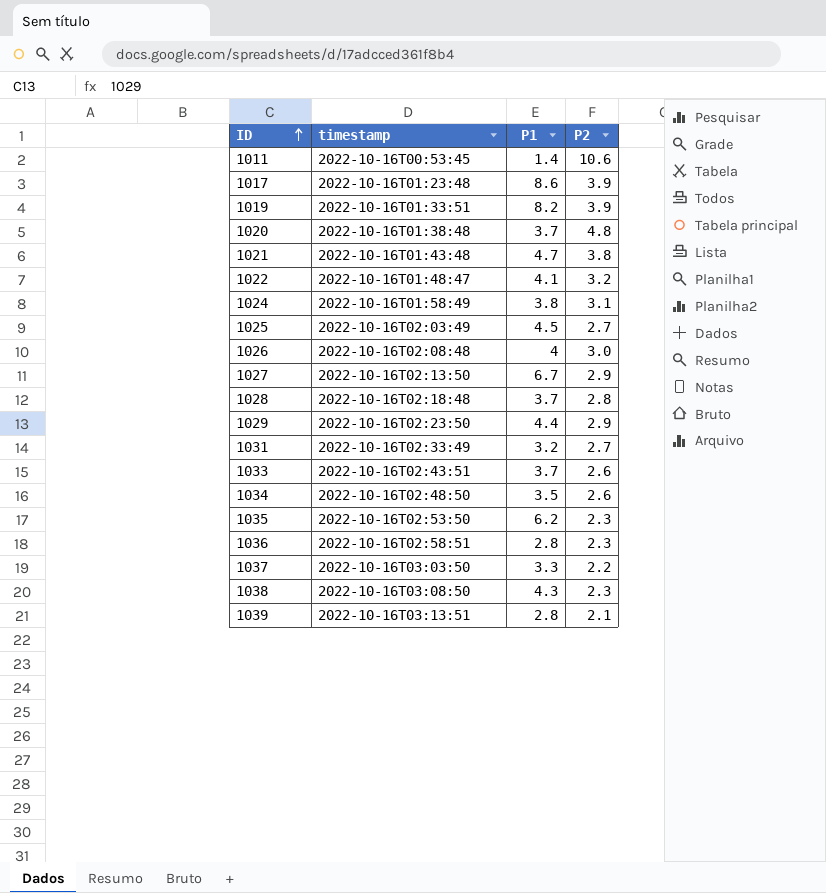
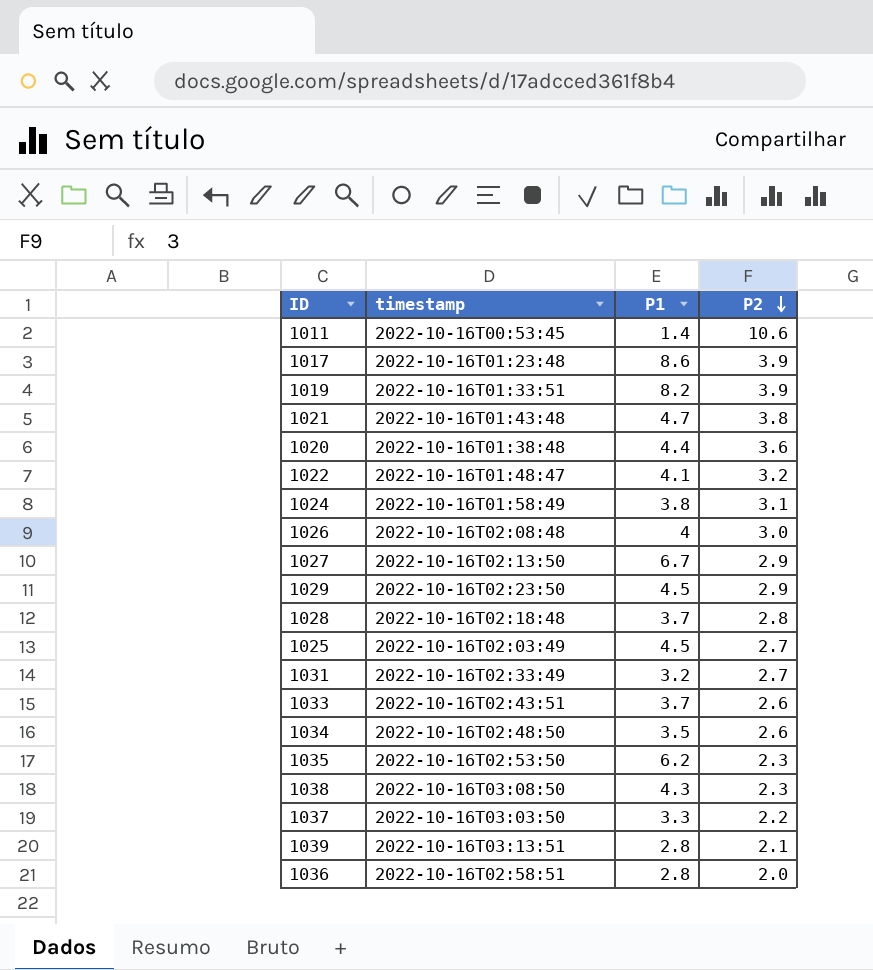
row order: ID ascending -> P2 descending
1020 | P1: 3.7 -> 4.4
1020 | P2: 4.8 -> 3.6
1029 | P1: 4.4 -> 4.5
1036 | P2: 2.3 -> 2.0

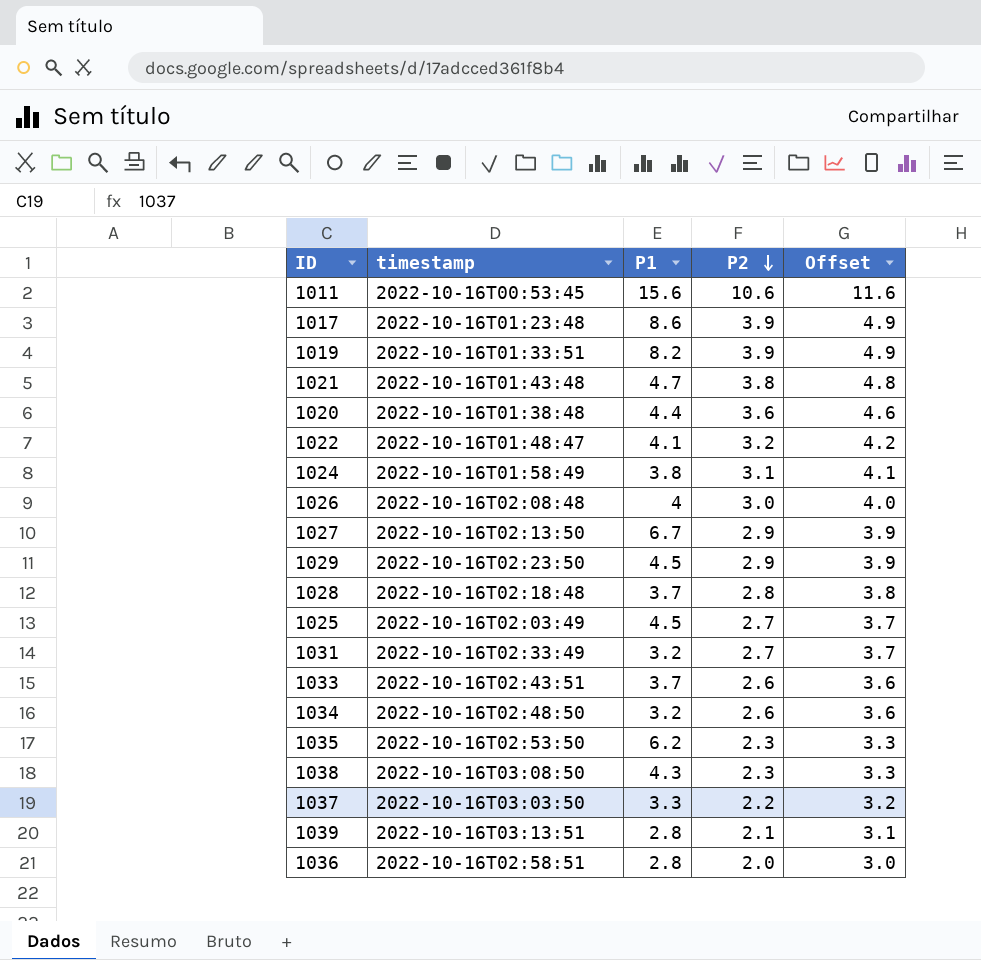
column Offset | formula: none -> [P2] + 1
1011 | P1: 1.4 -> 15.6
1034 | P1: 3.5 -> 3.2

